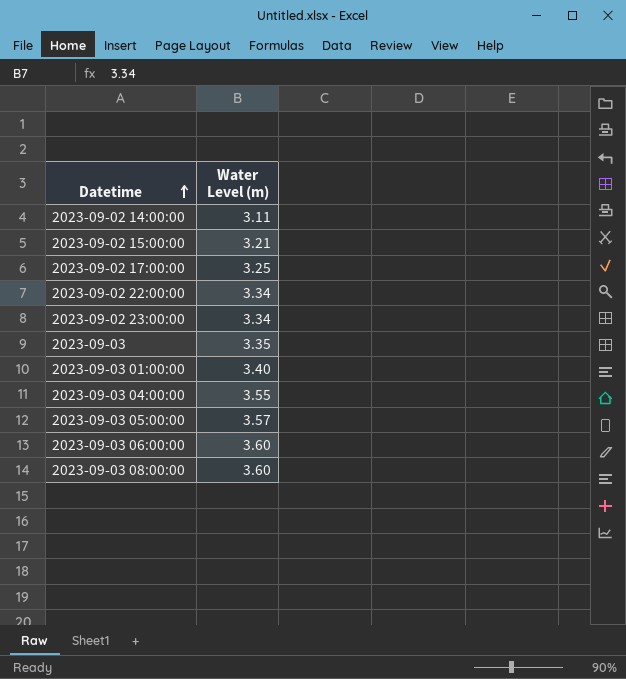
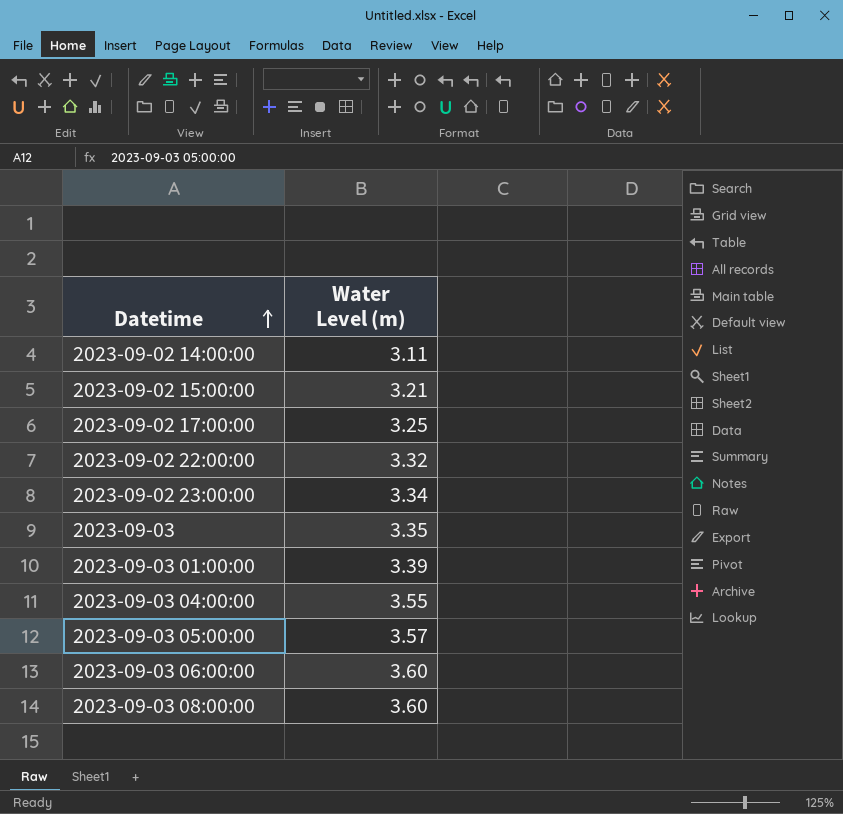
2023-09-02 22:00:00 | Water Level (m): 3.34 -> 3.32
2023-09-03 01:00:00 | Water Level (m): 3.40 -> 3.39

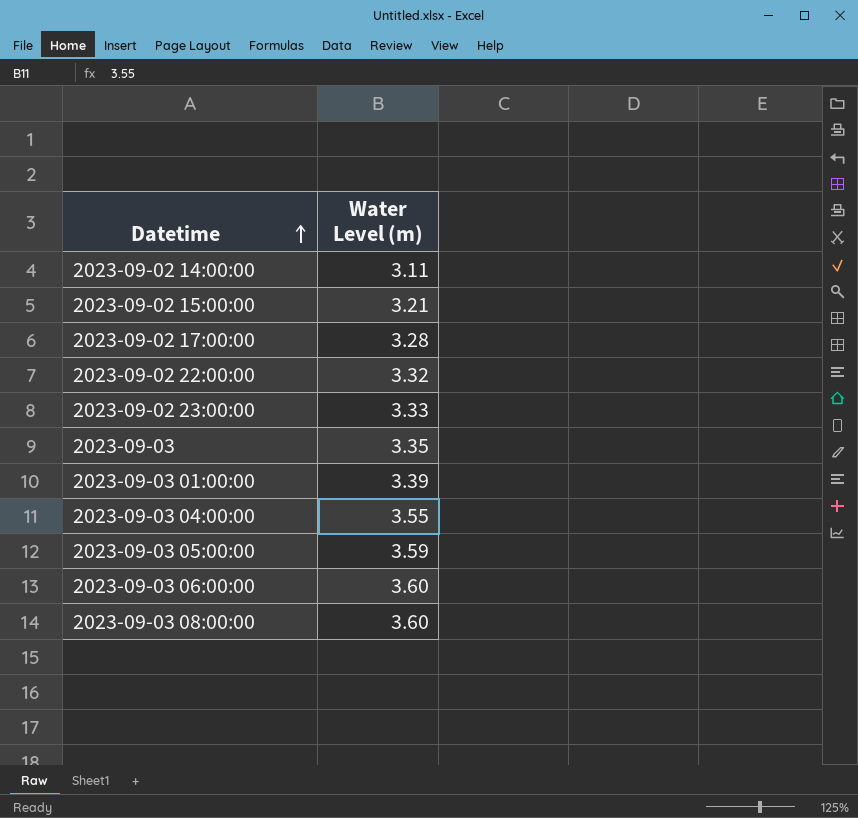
2023-09-02 17:00:00 | Water Level (m): 3.25 -> 3.28
2023-09-02 23:00:00 | Water Level (m): 3.34 -> 3.33
2023-09-03 05:00:00 | Water Level (m): 3.57 -> 3.59

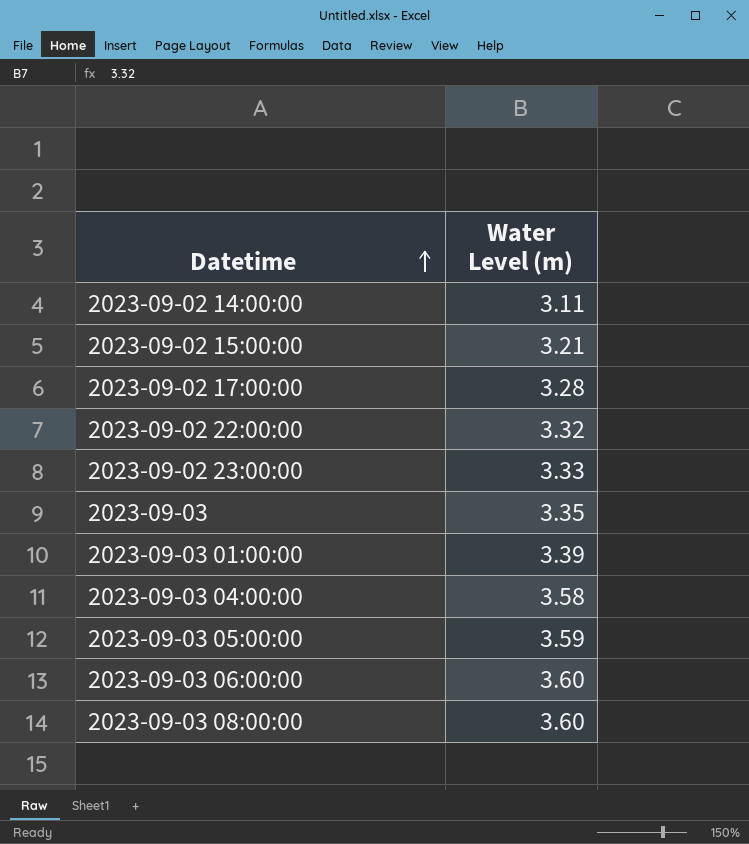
2023-09-03 04:00:00 | Water Level (m): 3.55 -> 3.58

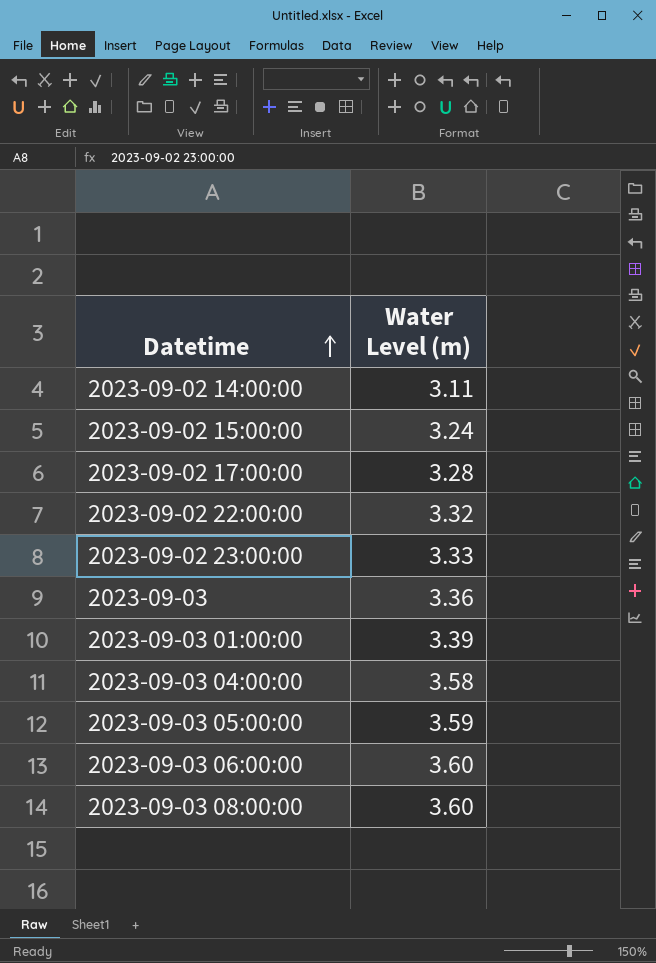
2023-09-02 15:00:00 | Water Level (m): 3.21 -> 3.24
2023-09-03 | Water Level (m): 3.35 -> 3.36

